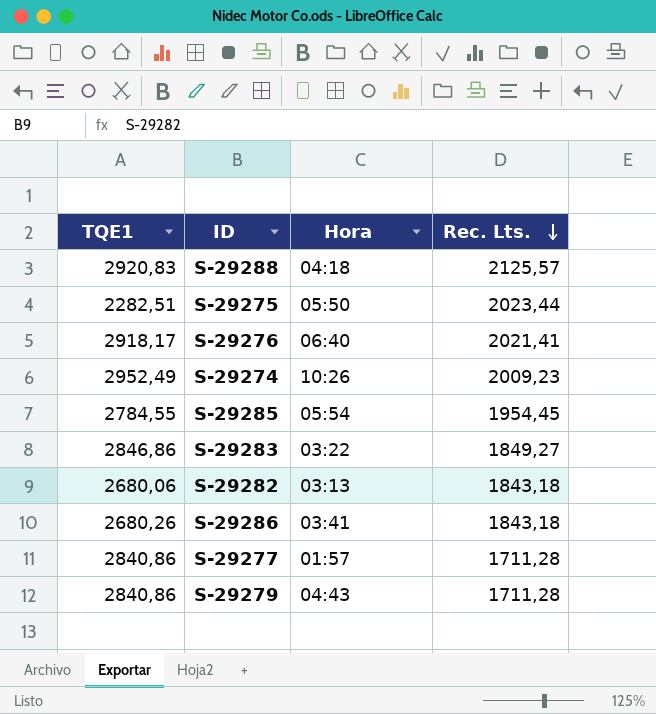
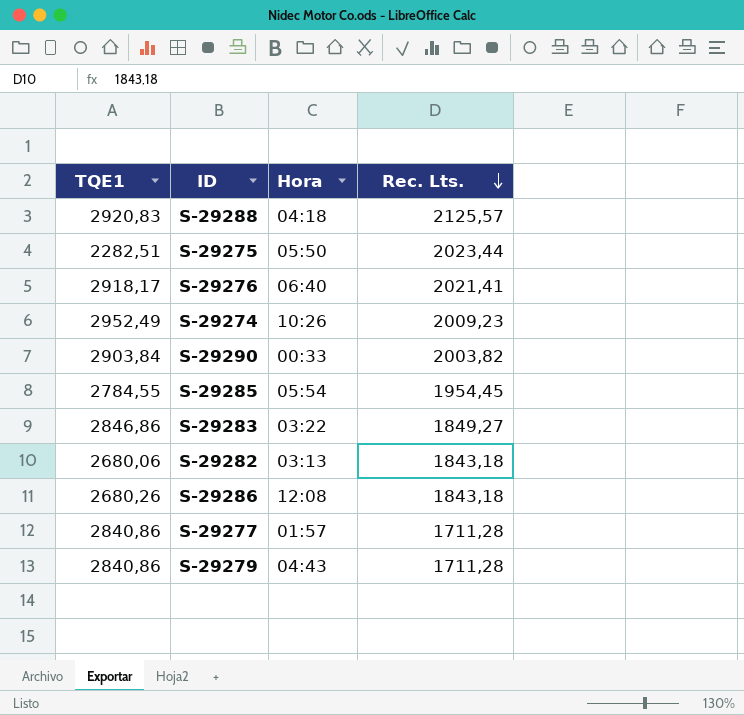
row S-29290: none -> 2903,84 | 00:33 | 2003,82
S-29286 | Hora: 03:41 -> 12:08

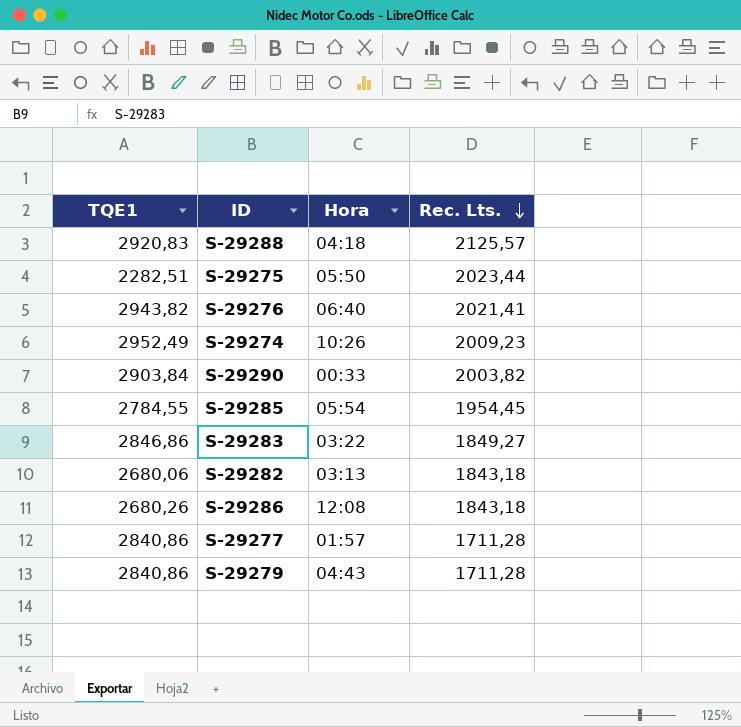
S-29276 | TQE1: 2918,17 -> 2943,82

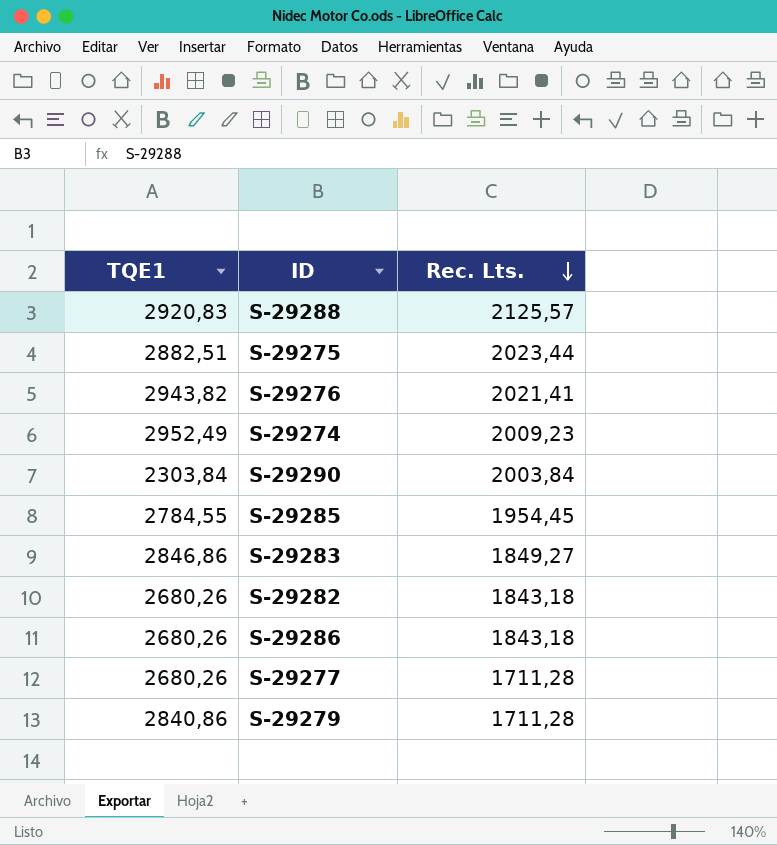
column Hora | position: 3 -> none
S-29275 | TQE1: 2282,51 -> 2882,51
S-29290 | TQE1: 2903,84 -> 2303,84
S-29290 | Rec. Lts.: 2003,82 -> 2003,84
S-29282 | TQE1: 2680,06 -> 2680,26
S-29277 | TQE1: 2840,86 -> 2680,26

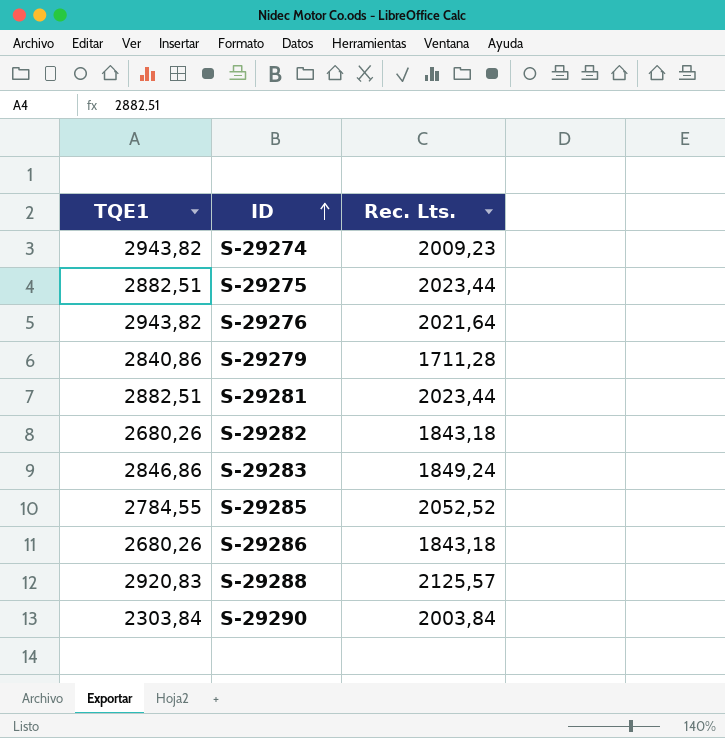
row order: Rec. Lts. descending -> ID ascending
row S-29277: 2680,26 | 1711,28 -> none
S-29274 | TQE1: 2952,49 -> 2943,82
S-29276 | Rec. Lts.: 2021,41 -> 2021,64
row S-29281: none -> 2882,51 | 2023,44
S-29283 | Rec. Lts.: 1849,27 -> 1849,24
S-29285 | Rec. Lts.: 1954,45 -> 2052,52

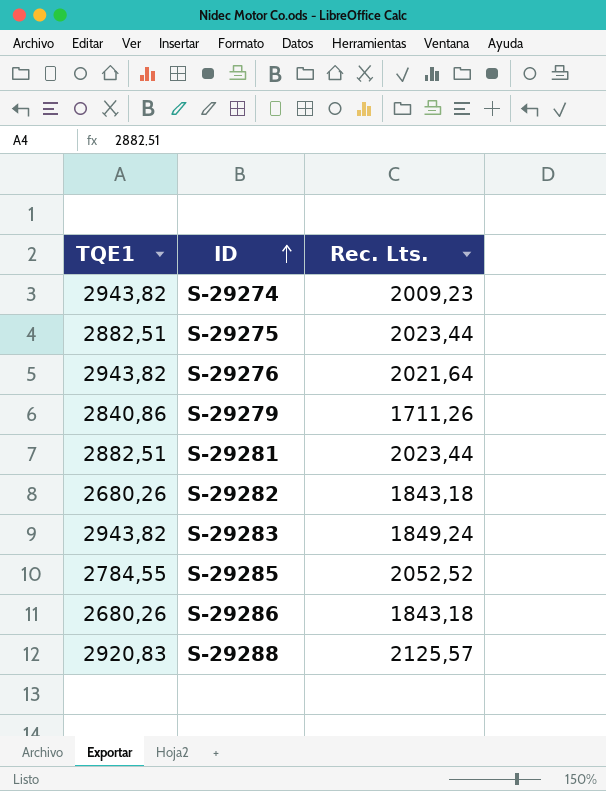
row S-29290: 2303,84 | 2003,84 -> none
S-29279 | Rec. Lts.: 1711,28 -> 1711,26
S-29283 | TQE1: 2846,86 -> 2943,82

